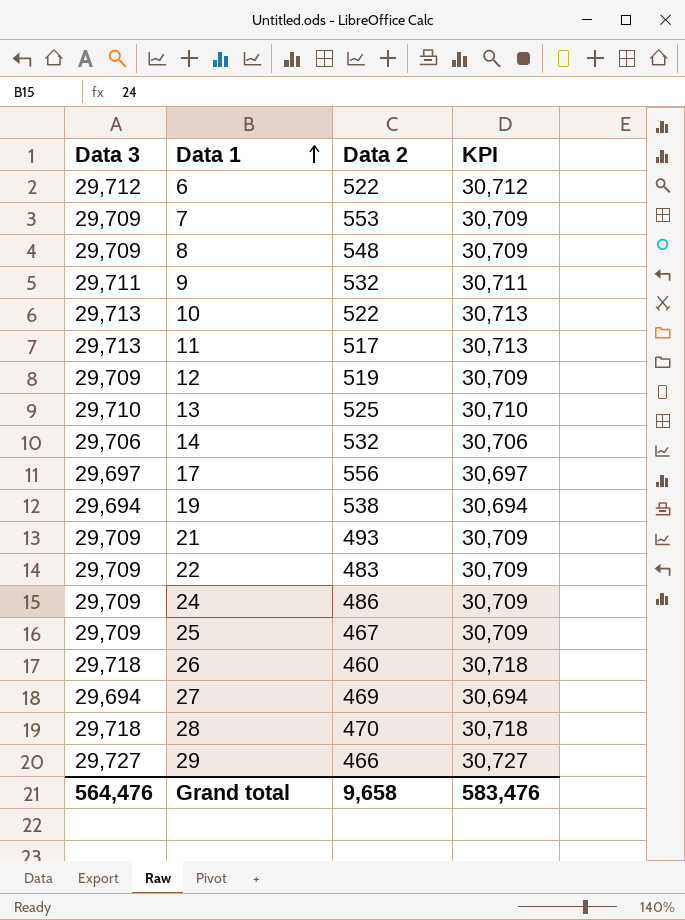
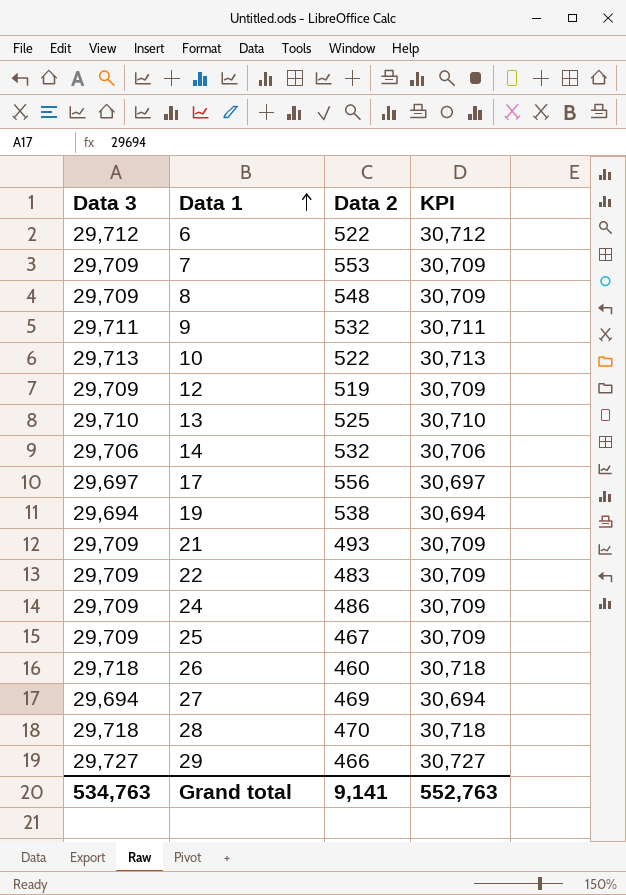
row 11: 29,713 | 517 | 30,713 -> none
Grand total | Data 3: 564,476 -> 534,763
Grand total | Data 2: 9,658 -> 9,141
Grand total | KPI: 583,476 -> 552,763

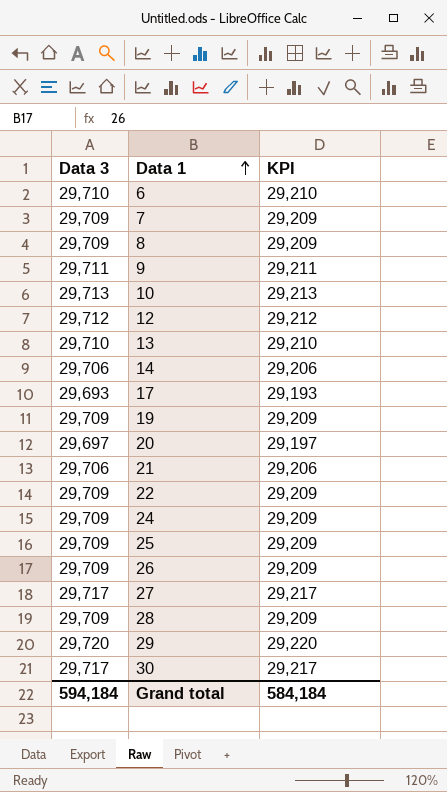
column Data 2 | position: 3 -> none
column KPI | formula: [Data 3] + 1000 -> [Data 3] - 500
6 | Data 3: 29,712 -> 29,710
12 | Data 3: 29,709 -> 29,712
17 | Data 3: 29,697 -> 29,693
19 | Data 3: 29,694 -> 29,709
row 20: none -> 29,697 | 29,197
21 | Data 3: 29,709 -> 29,706
26 | Data 3: 29,718 -> 29,709
27 | Data 3: 29,694 -> 29,717
28 | Data 3: 29,718 -> 29,709
29 | Data 3: 29,727 -> 29,720
row 30: none -> 29,717 | 29,217
Grand total | Data 3: 534,763 -> 594,184
Grand total | KPI: 552,763 -> 584,184

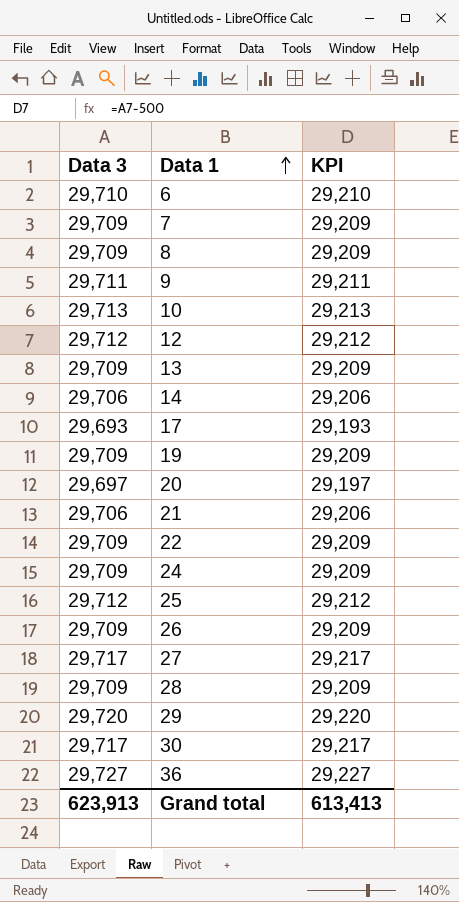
13 | Data 3: 29,710 -> 29,709
13 | KPI: 29,210 -> 29,209
25 | Data 3: 29,709 -> 29,712
25 | KPI: 29,209 -> 29,212
row 36: none -> 29,727 | 29,227
Grand total | Data 3: 594,184 -> 623,913
Grand total | KPI: 584,184 -> 613,413

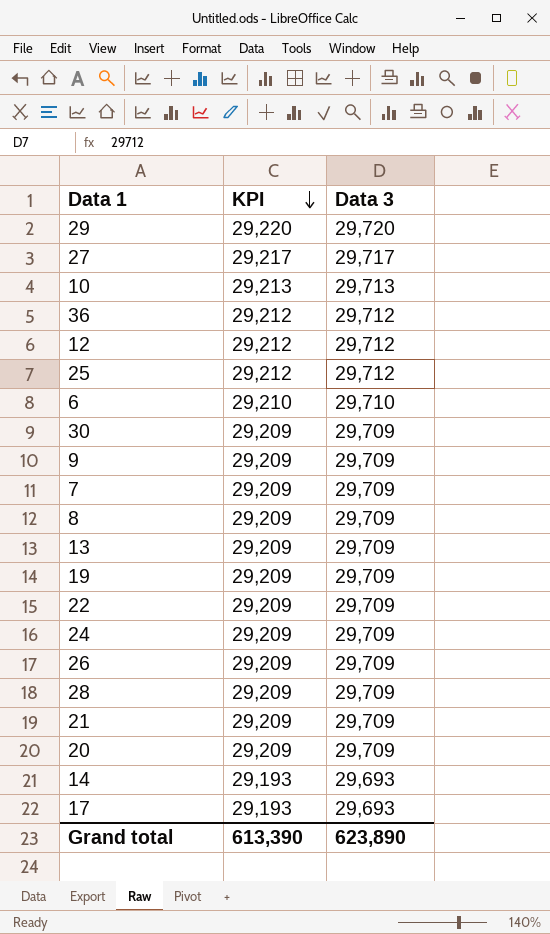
row order: Data 1 ascending -> KPI descending
column Data 3 | position: 1 -> 3
36 | KPI: 29,227 -> 29,212
36 | Data 3: 29,727 -> 29,712
30 | KPI: 29,217 -> 29,209
30 | Data 3: 29,717 -> 29,709
9 | KPI: 29,211 -> 29,209
9 | Data 3: 29,711 -> 29,709
21 | KPI: 29,206 -> 29,209
21 | Data 3: 29,706 -> 29,709
20 | KPI: 29,197 -> 29,209
20 | Data 3: 29,697 -> 29,709
14 | KPI: 29,206 -> 29,193
14 | Data 3: 29,706 -> 29,693
Grand total | KPI: 613,413 -> 613,390
Grand total | Data 3: 623,913 -> 623,890

